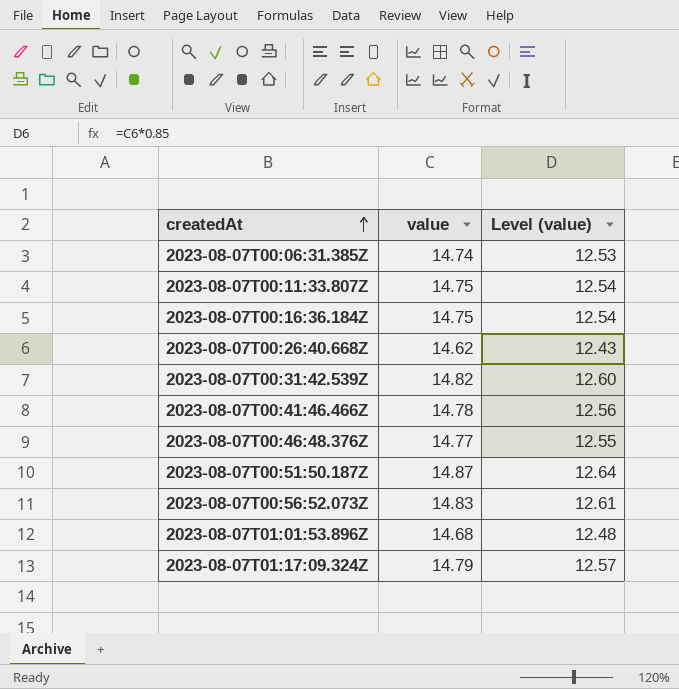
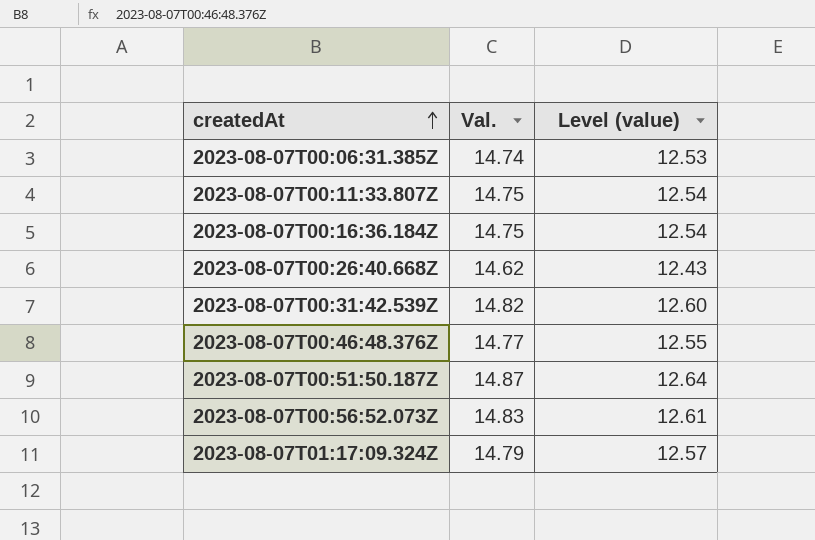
column name: value -> Val.
row 2023-08-07T00:41:46.466Z: 14.78 | 12.56 -> none
row 2023-08-07T01:01:53.896Z: 14.68 | 12.48 -> none

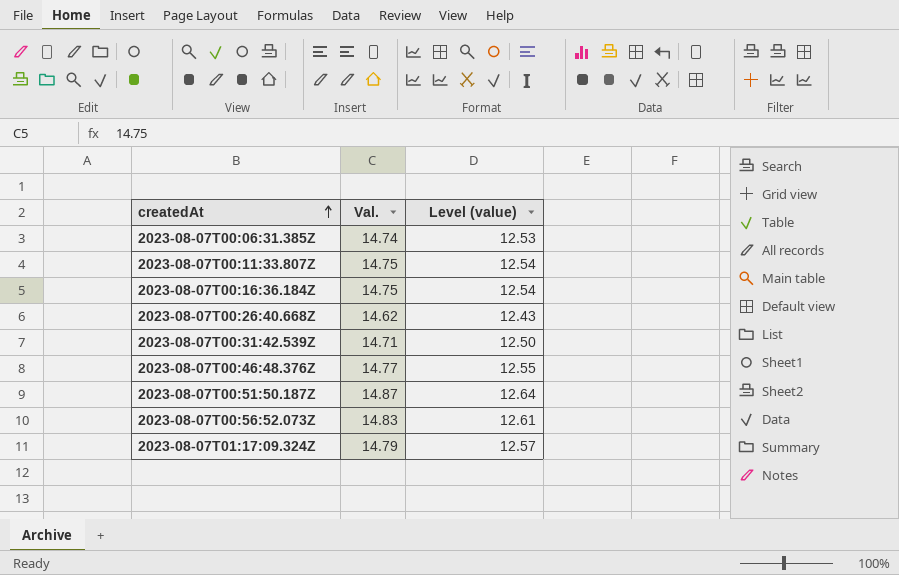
2023-08-07T00:31:42.539Z | Val.: 14.82 -> 14.71
2023-08-07T00:31:42.539Z | Level (value): 12.60 -> 12.50

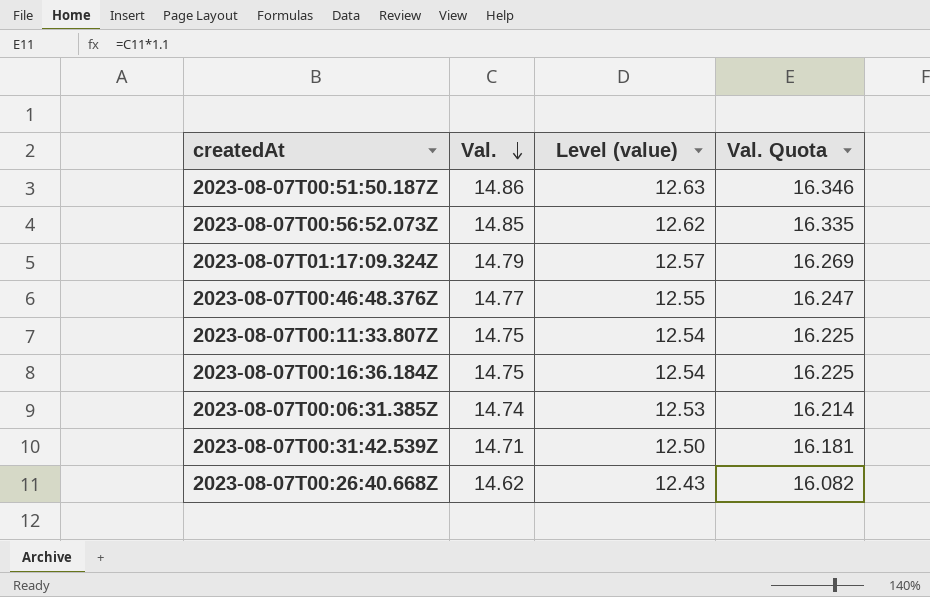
row order: createdAt ascending -> Val. descending
column Val. Quota | formula: none -> [Val.] * 1.1
2023-08-07T00:51:50.187Z | Val.: 14.87 -> 14.86
2023-08-07T00:51:50.187Z | Level (value): 12.64 -> 12.63
2023-08-07T00:56:52.073Z | Val.: 14.83 -> 14.85
2023-08-07T00:56:52.073Z | Level (value): 12.61 -> 12.62

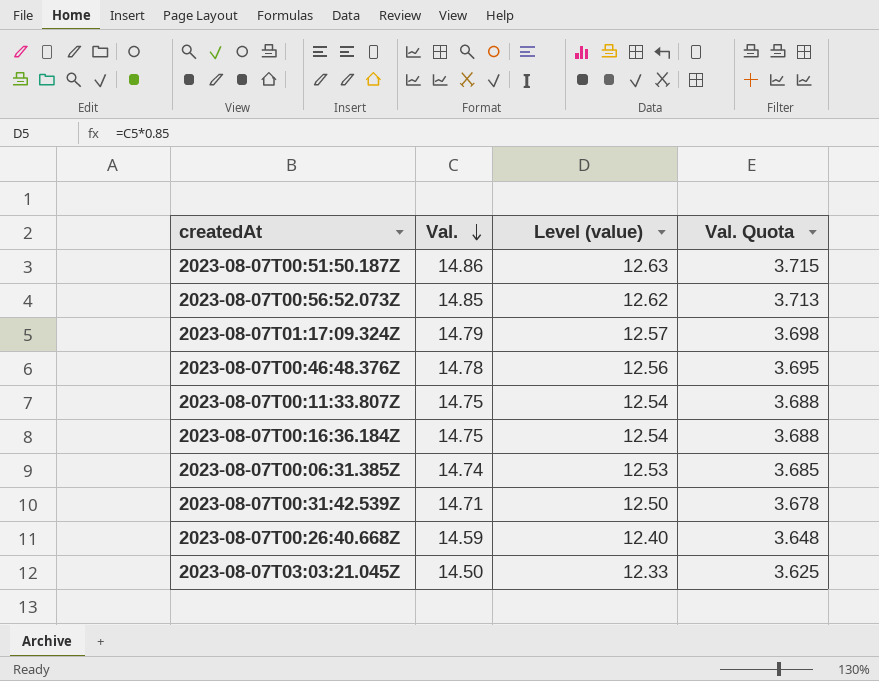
column Val. Quota | formula: [Val.] * 1.1 -> [Val.] * 0.25
2023-08-07T00:46:48.376Z | Val.: 14.77 -> 14.78
2023-08-07T00:46:48.376Z | Level (value): 12.55 -> 12.56
2023-08-07T00:26:40.668Z | Val.: 14.62 -> 14.59
2023-08-07T00:26:40.668Z | Level (value): 12.43 -> 12.40
row 2023-08-07T03:03:21.045Z: none -> 14.50 | 12.33 | 3.625

